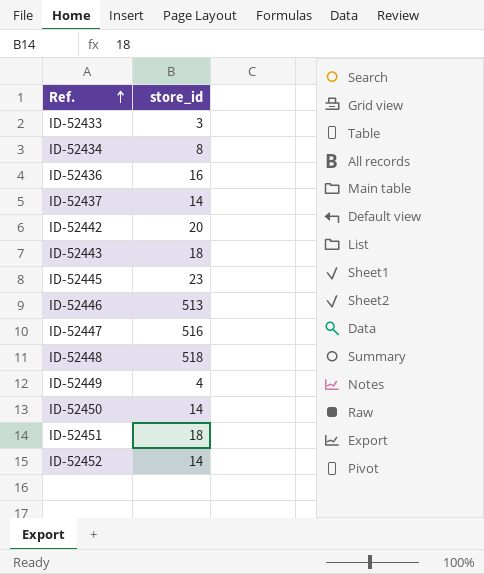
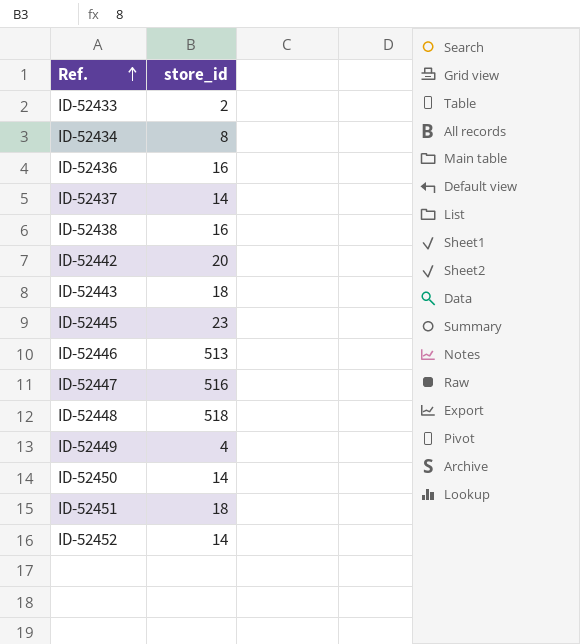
ID-52433 | store_id: 3 -> 2
row ID-52438: none -> 16

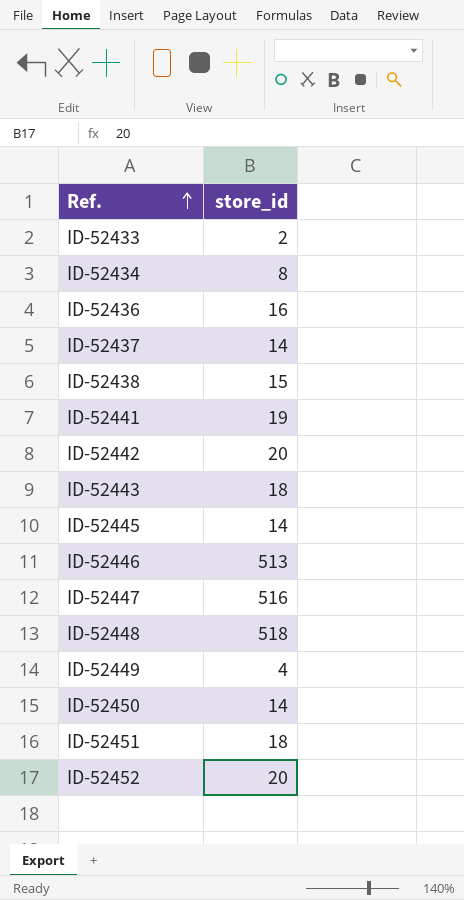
ID-52438 | store_id: 16 -> 15
row ID-52441: none -> 19
ID-52445 | store_id: 23 -> 14
ID-52452 | store_id: 14 -> 20

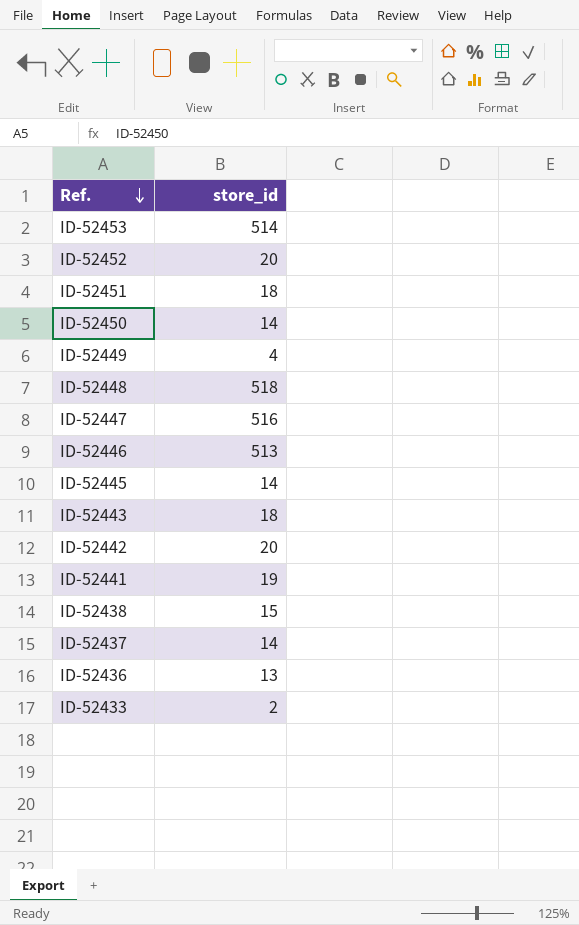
row order: Ref. ascending -> Ref. descending
row ID-52434: 8 -> none
row ID-52453: none -> 514
ID-52436 | store_id: 16 -> 13

